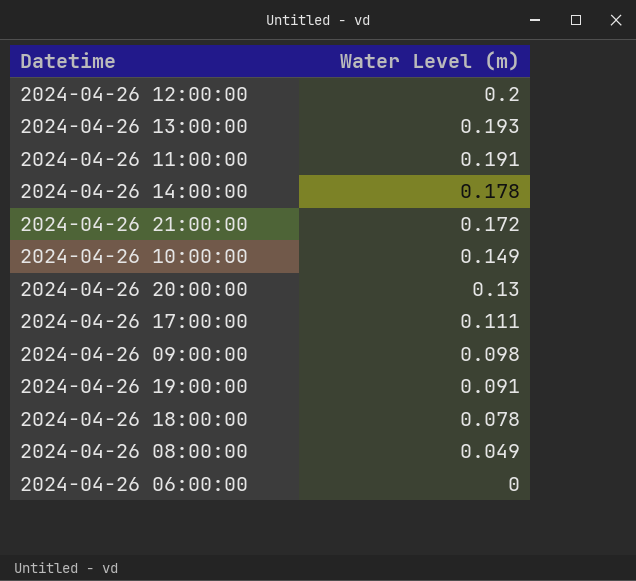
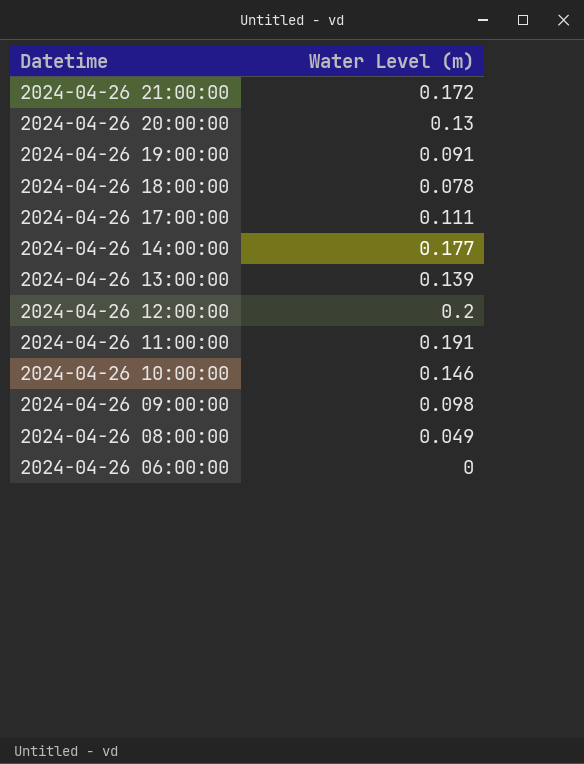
row order: Water Level (m) descending -> Datetime descending
2024-04-26 14:00:00 | Water Level (m): 0.178 -> 0.177
2024-04-26 13:00:00 | Water Level (m): 0.193 -> 0.139
2024-04-26 10:00:00 | Water Level (m): 0.149 -> 0.146

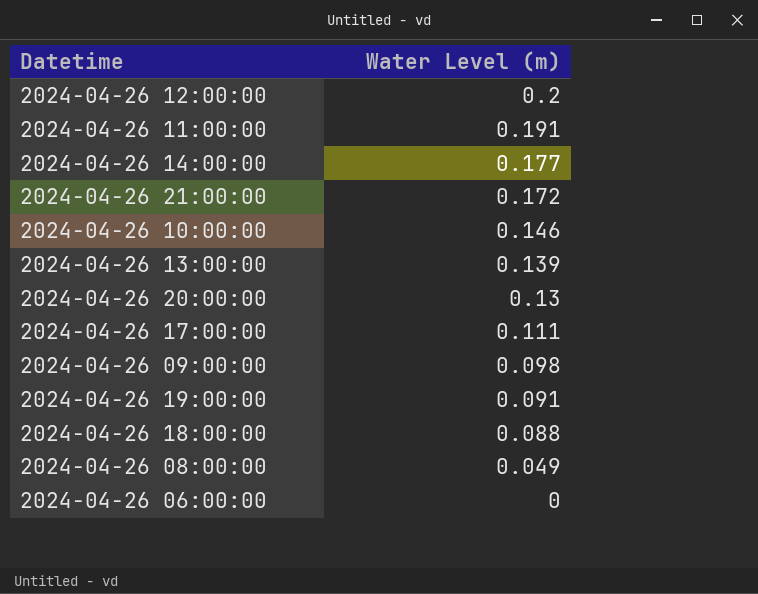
row order: Datetime descending -> Water Level (m) descending
2024-04-26 18:00:00 | Water Level (m): 0.078 -> 0.088

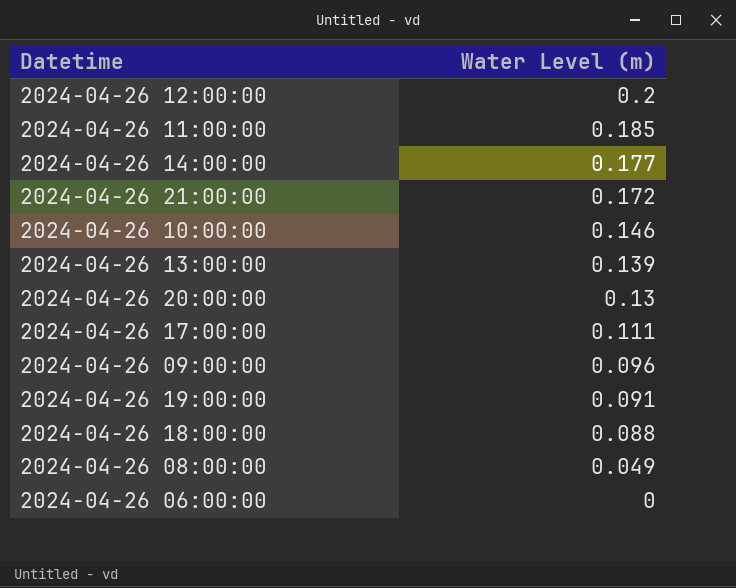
2024-04-26 11:00:00 | Water Level (m): 0.191 -> 0.185
2024-04-26 09:00:00 | Water Level (m): 0.098 -> 0.096

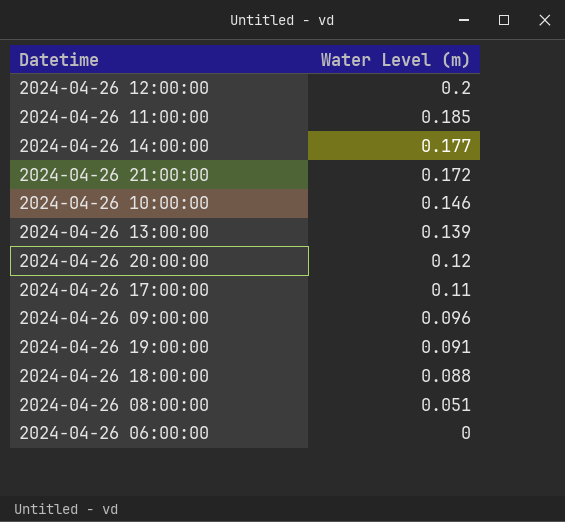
2024-04-26 20:00:00 | Water Level (m): 0.13 -> 0.12
2024-04-26 17:00:00 | Water Level (m): 0.111 -> 0.11
2024-04-26 08:00:00 | Water Level (m): 0.049 -> 0.051

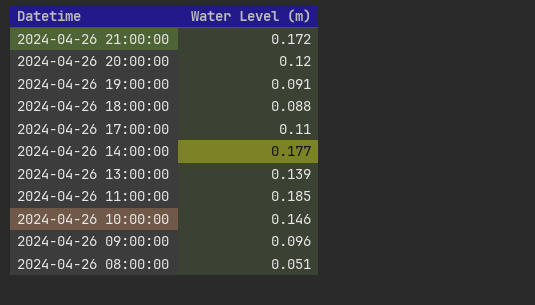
row order: Water Level (m) descending -> Datetime descending
row 2024-04-26 12:00:00: 0.2 -> none
row 2024-04-26 06:00:00: 0 -> none

